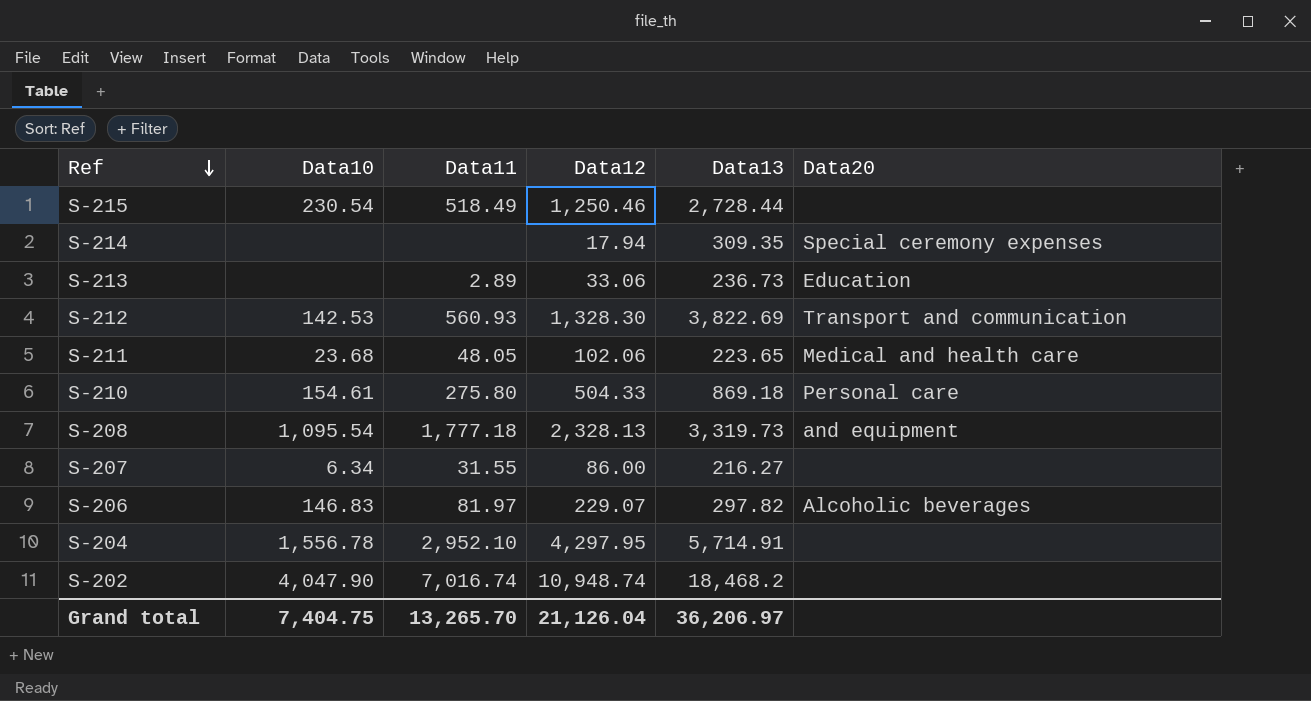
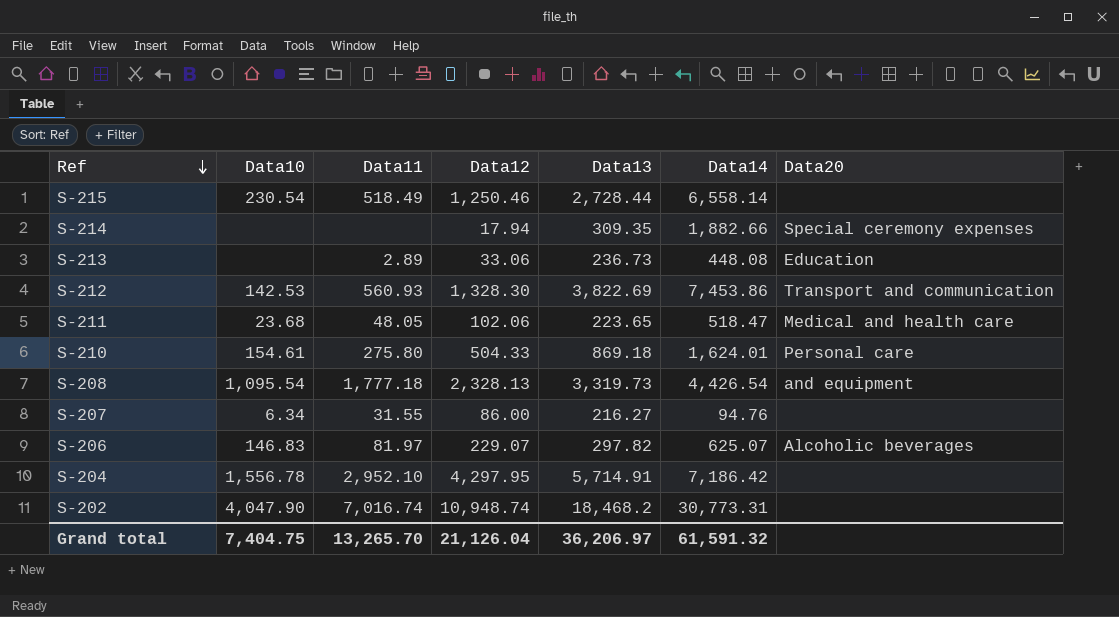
column Data14 | position: none -> 6

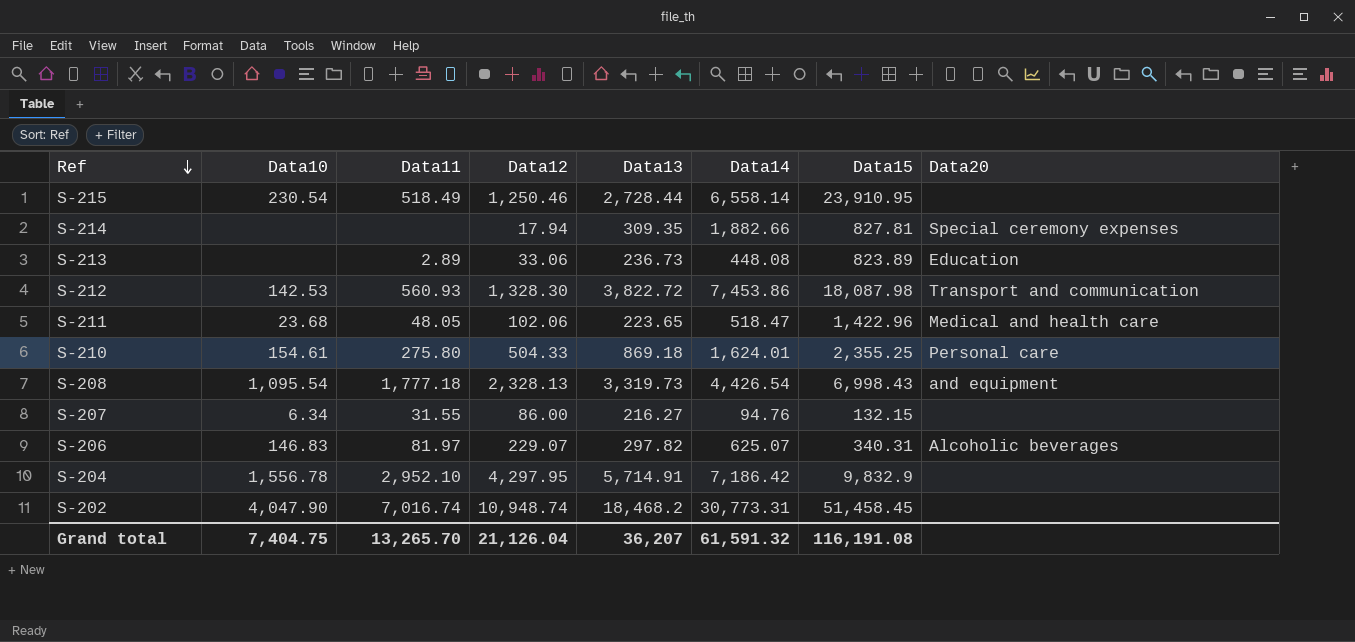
column Data15 | position: none -> 7
S-212 | Data13: 3,822.69 -> 3,822.72
Grand total | Data13: 36,206.97 -> 36,207

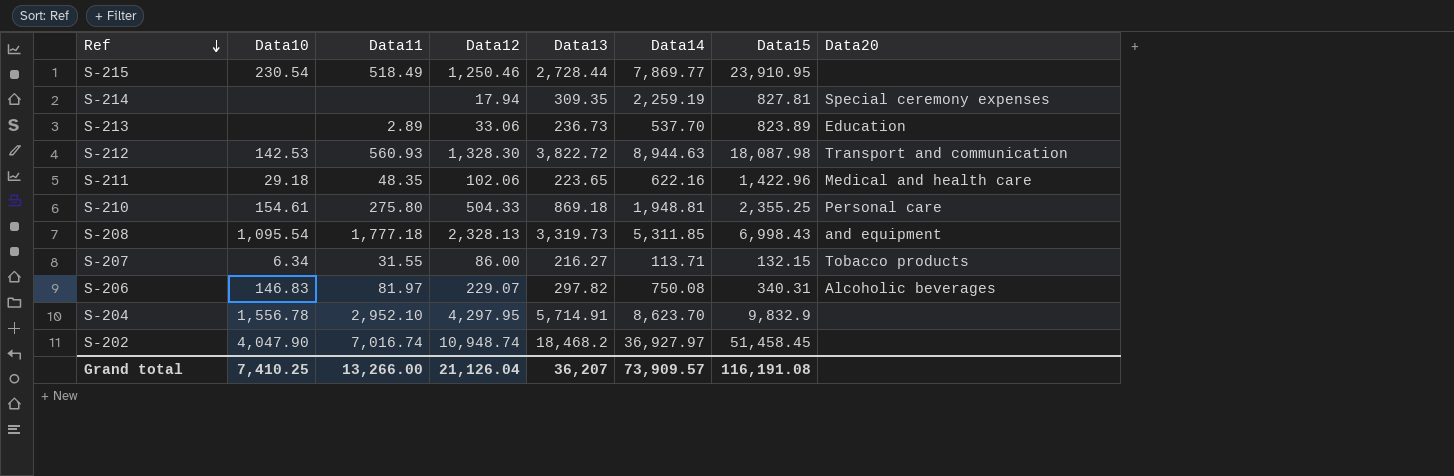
S-215 | Data14: 6,558.14 -> 7,869.77
S-214 | Data14: 1,882.66 -> 2,259.19
S-213 | Data14: 448.08 -> 537.70
S-212 | Data14: 7,453.86 -> 8,944.63
S-211 | Data10: 23.68 -> 29.18
S-211 | Data11: 48.05 -> 48.35
S-211 | Data14: 518.47 -> 622.16
S-210 | Data14: 1,624.01 -> 1,948.81
S-208 | Data14: 4,426.54 -> 5,311.85
S-207 | Data14: 94.76 -> 113.71
S-207 | Data20: none -> Tobacco products
S-206 | Data14: 625.07 -> 750.08
S-204 | Data14: 7,186.42 -> 8,623.70
S-202 | Data14: 30,773.31 -> 36,927.97
Grand total | Data10: 7,404.75 -> 7,410.25
Grand total | Data11: 13,265.70 -> 13,266.00
Grand total | Data14: 61,591.32 -> 73,909.57

